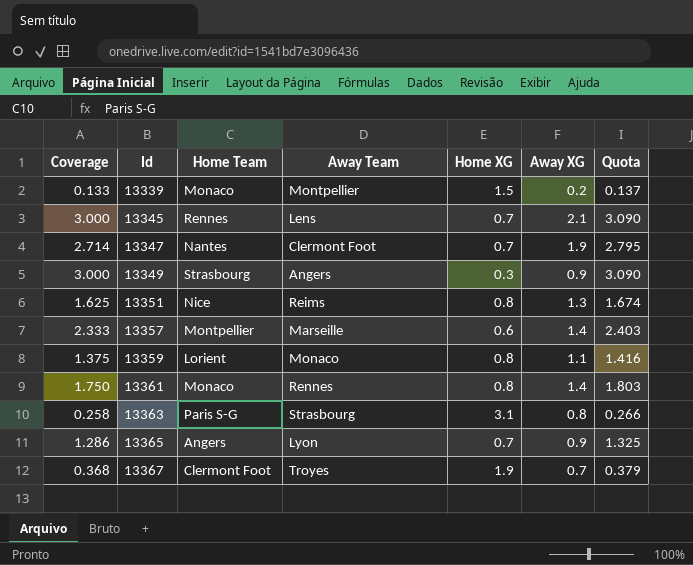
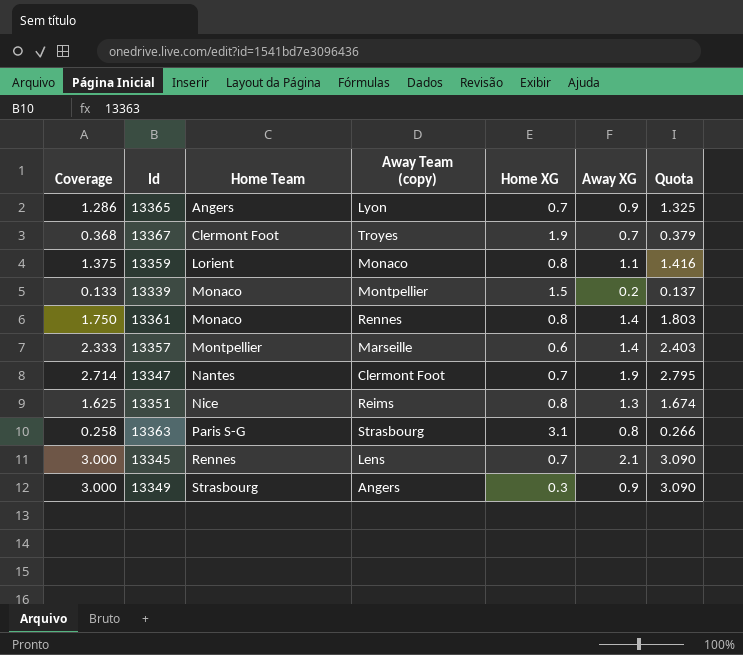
row order: Id ascending -> Home Team ascending
column name: Away Team -> Away Team (copy)

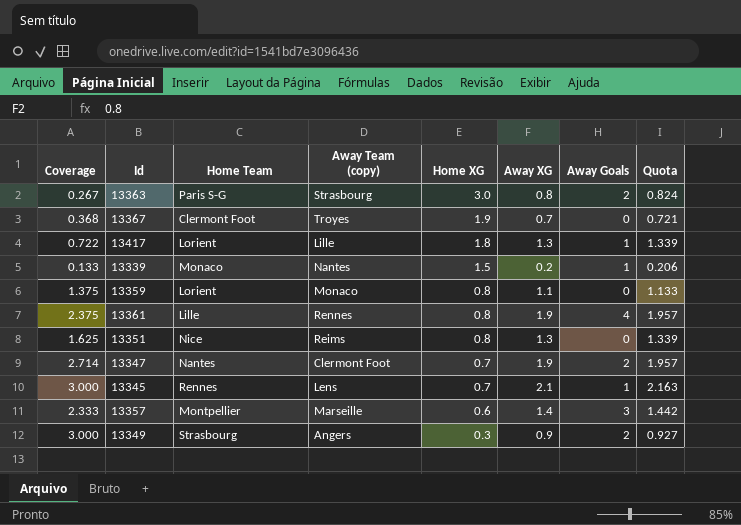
row order: Home Team ascending -> Home XG descending
column Away Goals | position: none -> 7
column Quota | formula: [Coverage] * 1.03 -> [Away XG] * 1.03
row 13365: 1.286 | Angers | Lyon | 0.7 | 0.9 | 1.325 -> none
13363 | Coverage: 0.258 -> 0.267
13363 | Home XG: 3.1 -> 3.0
row 13417: none -> 0.722 | Lorient | Lille | 1.8 | 1.3 | 1 | 1.339
13339 | Away Team (copy): Montpellier -> Nantes
13361 | Coverage: 1.750 -> 2.375
13361 | Home Team: Monaco -> Lille
13361 | Away XG: 1.4 -> 1.9

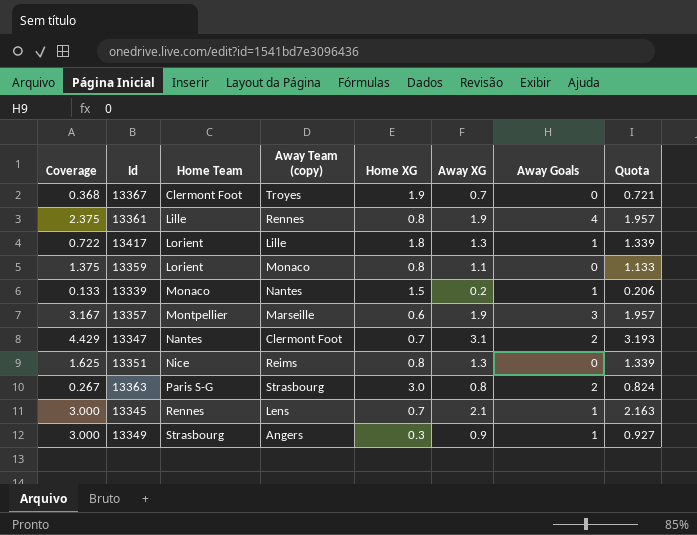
row order: Home XG descending -> Home Team ascending
13357 | Coverage: 2.333 -> 3.167
13357 | Away XG: 1.4 -> 1.9
13357 | Quota: 1.442 -> 1.957
13347 | Coverage: 2.714 -> 4.429
13347 | Away XG: 1.9 -> 3.1
13347 | Quota: 1.957 -> 3.193
13349 | Away Goals: 2 -> 1

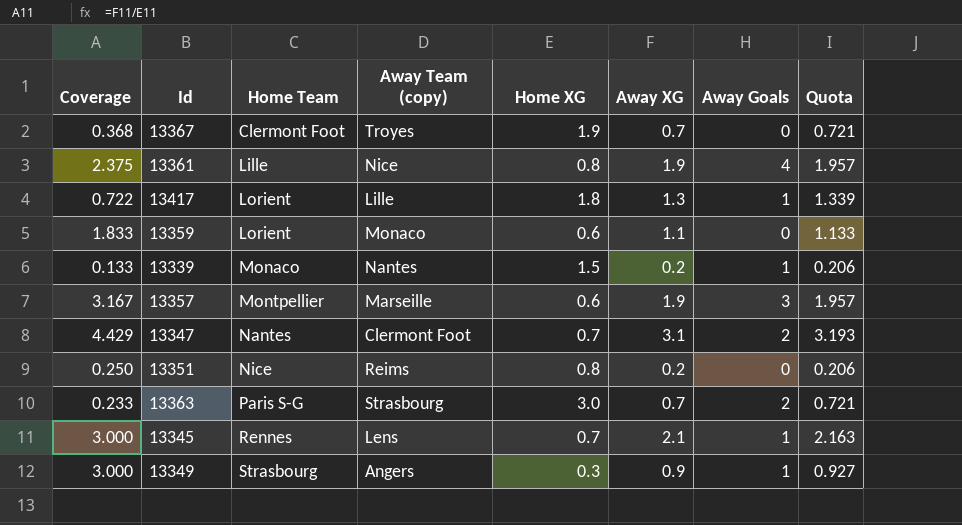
13361 | Away Team (copy): Rennes -> Nice
13359 | Coverage: 1.375 -> 1.833
13359 | Home XG: 0.8 -> 0.6
13351 | Coverage: 1.625 -> 0.250
13351 | Away XG: 1.3 -> 0.2
13351 | Quota: 1.339 -> 0.206
13363 | Coverage: 0.267 -> 0.233
13363 | Away XG: 0.8 -> 0.7
13363 | Quota: 0.824 -> 0.721

